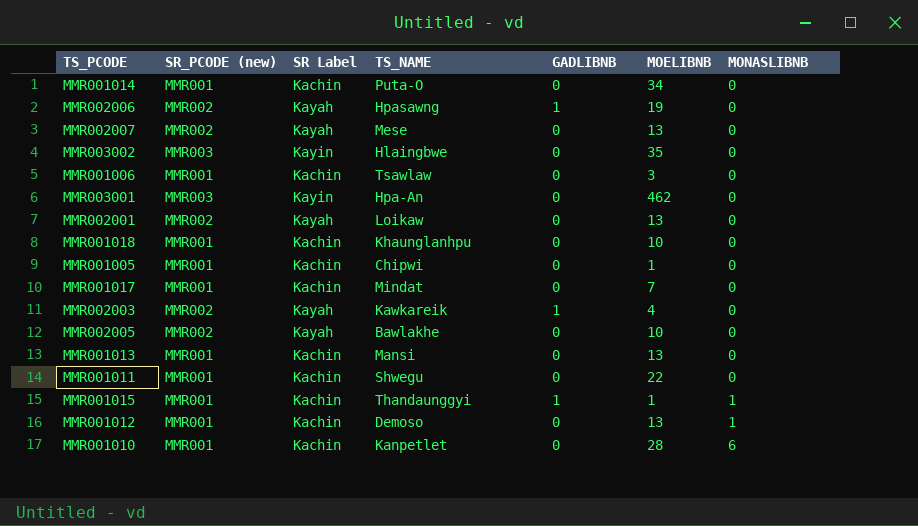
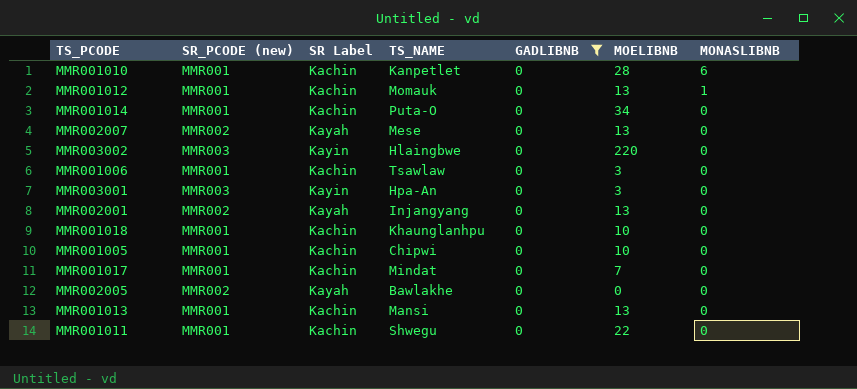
filter: none -> GADLIBNB = 0
row order: MONASLIBNB ascending -> MONASLIBNB descending
MMR001012 | TS_NAME: Demoso -> Momauk
MMR003002 | MOELIBNB: 35 -> 220
MMR003001 | MOELIBNB: 462 -> 3
MMR002001 | TS_NAME: Loikaw -> Injangyang
MMR001005 | MOELIBNB: 1 -> 10
MMR002005 | MOELIBNB: 10 -> 0

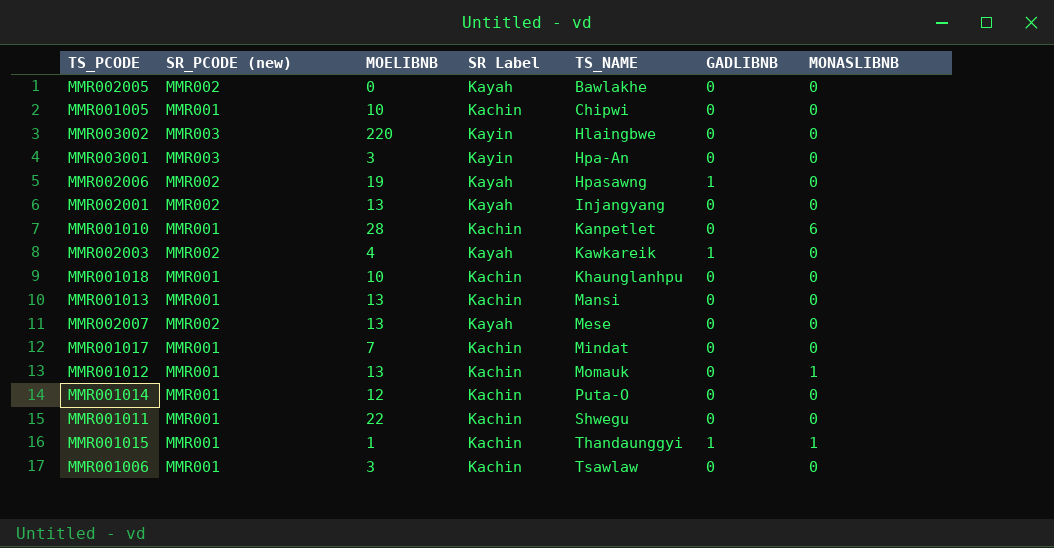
filter: GADLIBNB = 0 -> none
row order: MONASLIBNB descending -> TS_NAME ascending
column MOELIBNB | position: 6 -> 3
MMR001014 | MOELIBNB: 34 -> 12

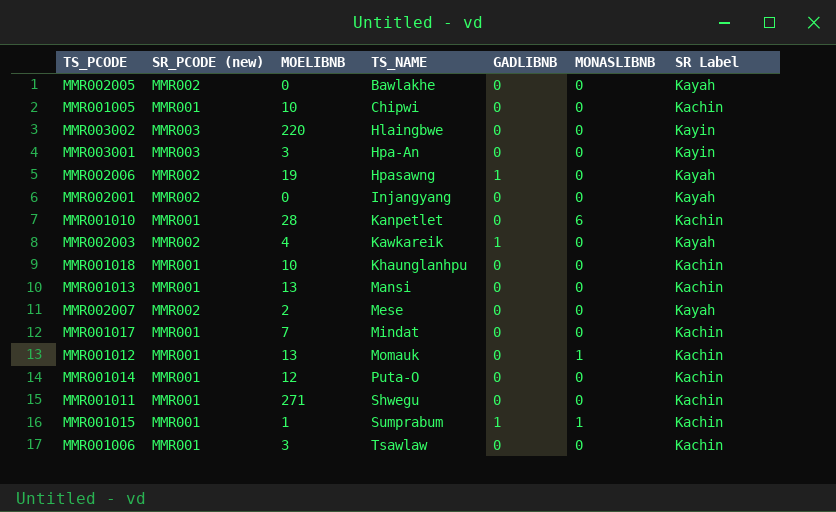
column SR Label | position: 4 -> 7
MMR002001 | MOELIBNB: 13 -> 0
MMR002007 | MOELIBNB: 13 -> 2
MMR001011 | MOELIBNB: 22 -> 271
MMR001015 | TS_NAME: Thandaunggyi -> Sumprabum

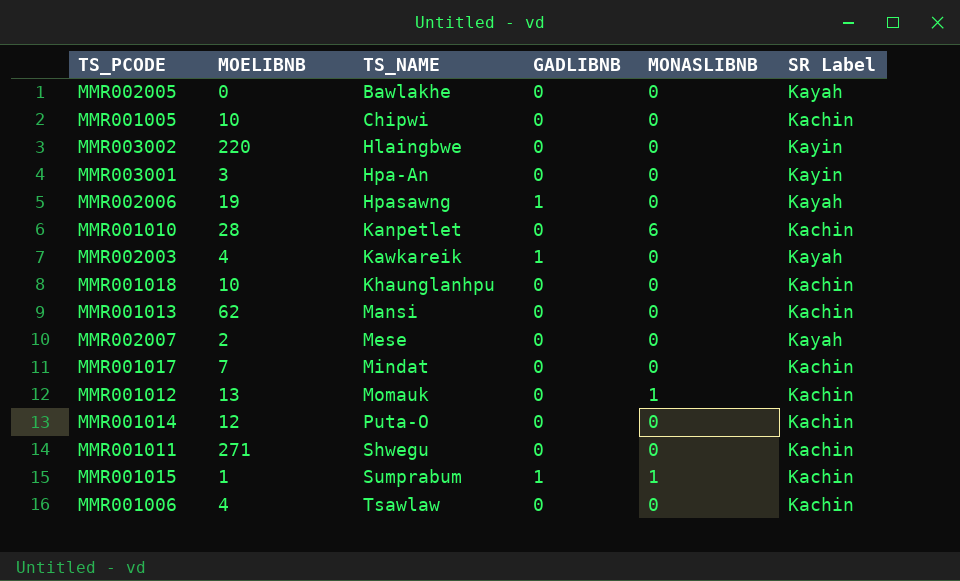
column SR_PCODE (new) | position: 2 -> none
row MMR002001: MMR002 | 0 | Injangyang | 0 | 0 | Kayah -> none
MMR001013 | MOELIBNB: 13 -> 62
MMR001006 | MOELIBNB: 3 -> 4

